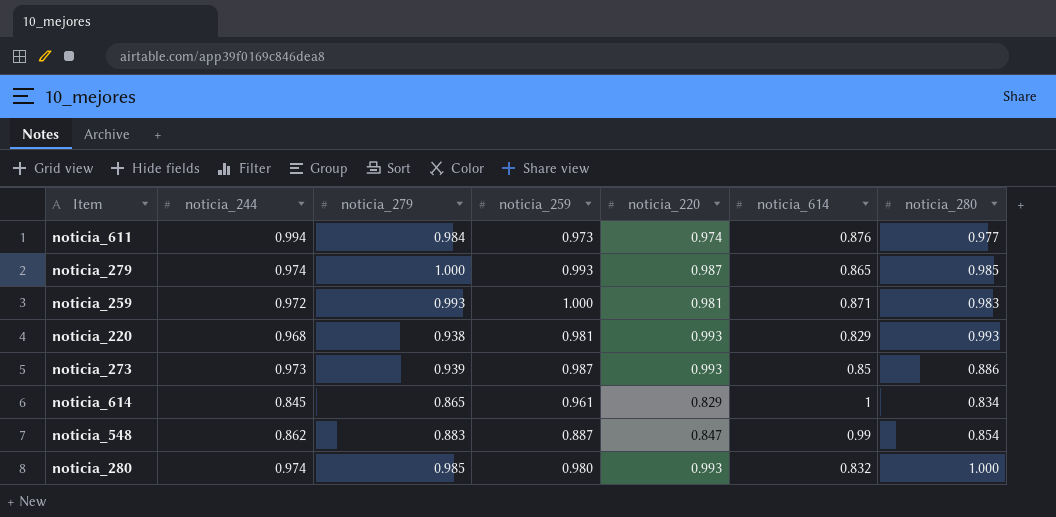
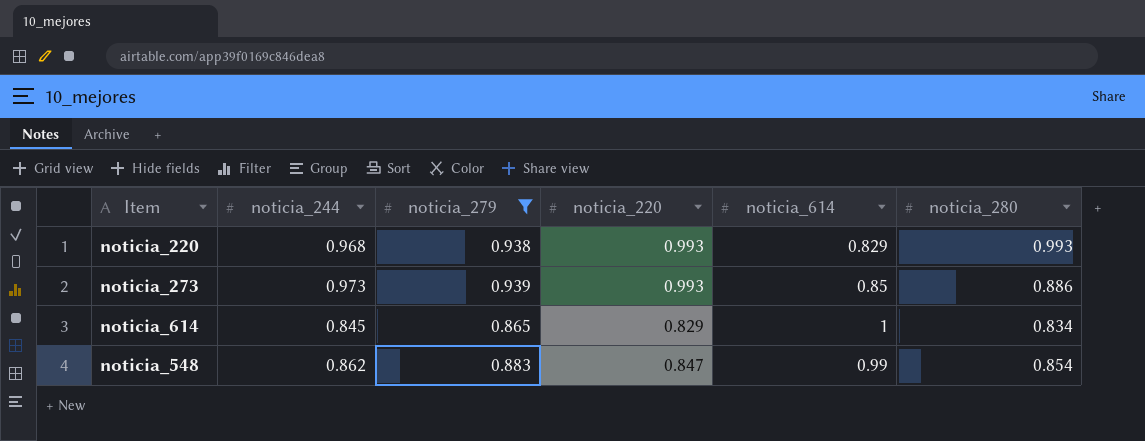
filter: none -> noticia_279 <= 0.939
column noticia_259 | position: 4 -> none

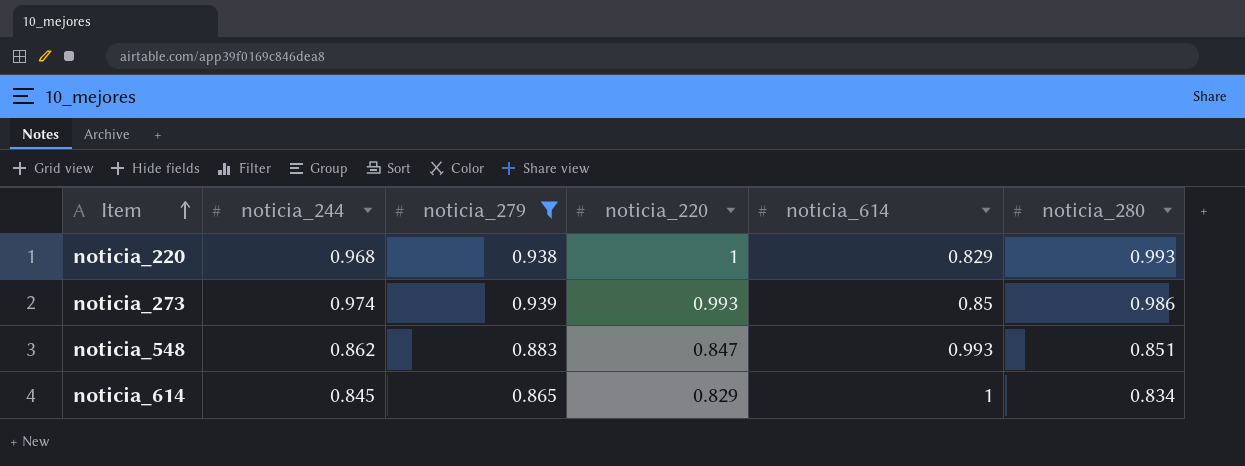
row order: none -> Item ascending
noticia_220 | noticia_220: 0.993 -> 1
noticia_273 | noticia_244: 0.973 -> 0.974
noticia_273 | noticia_280: 0.886 -> 0.986
noticia_548 | noticia_614: 0.99 -> 0.993
noticia_548 | noticia_280: 0.854 -> 0.851

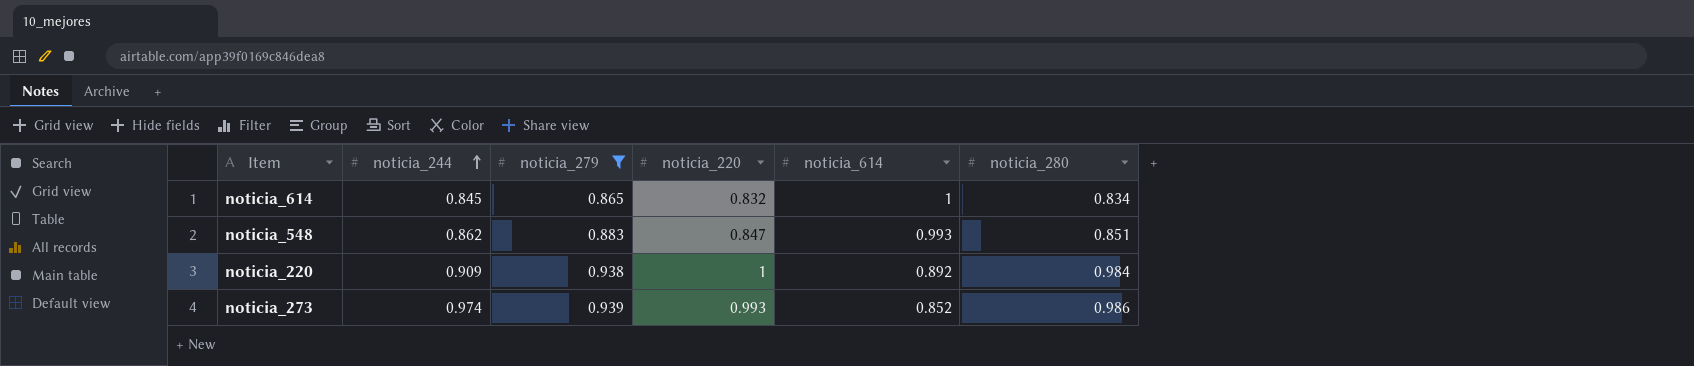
row order: Item ascending -> noticia_244 ascending
noticia_614 | noticia_220: 0.829 -> 0.832
noticia_220 | noticia_244: 0.968 -> 0.909
noticia_220 | noticia_614: 0.829 -> 0.892
noticia_220 | noticia_280: 0.993 -> 0.984
noticia_273 | noticia_614: 0.85 -> 0.852

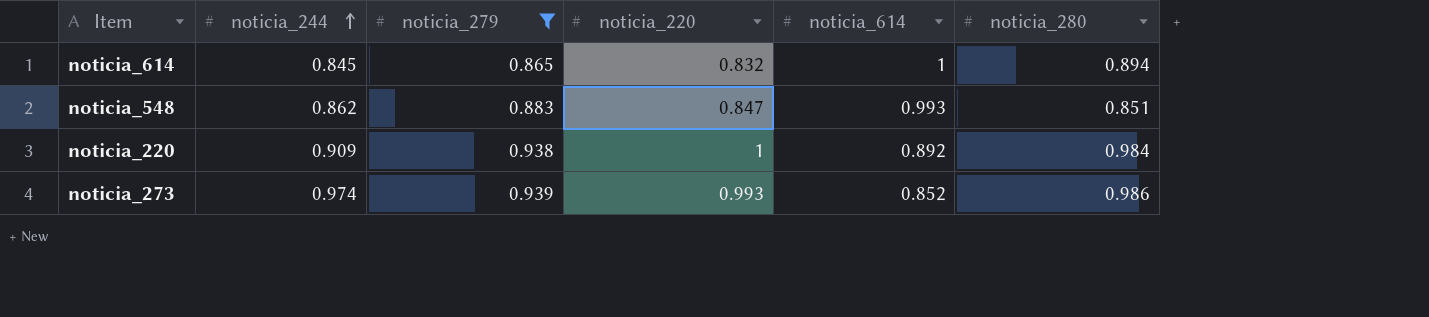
noticia_614 | noticia_280: 0.834 -> 0.894

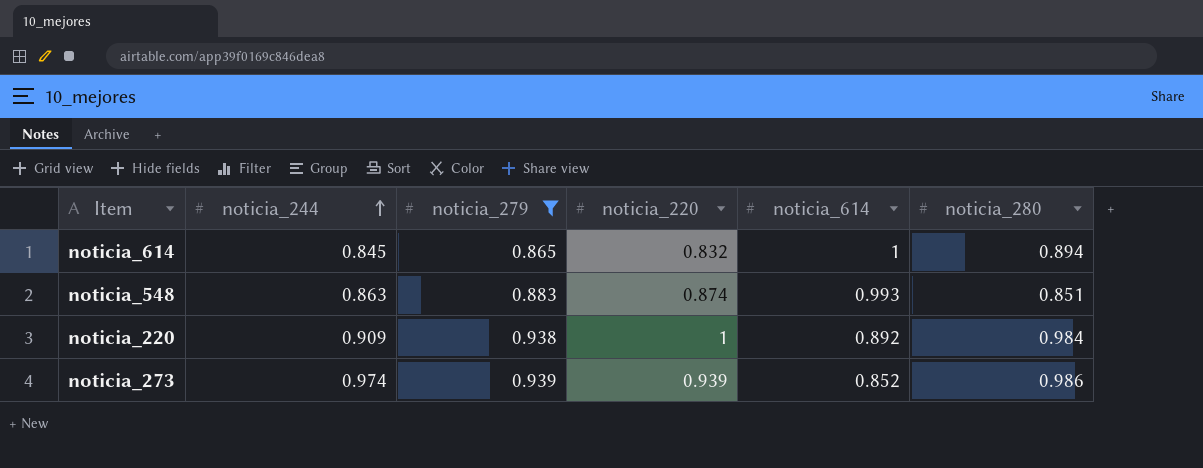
noticia_548 | noticia_244: 0.862 -> 0.863
noticia_548 | noticia_220: 0.847 -> 0.874
noticia_273 | noticia_220: 0.993 -> 0.939

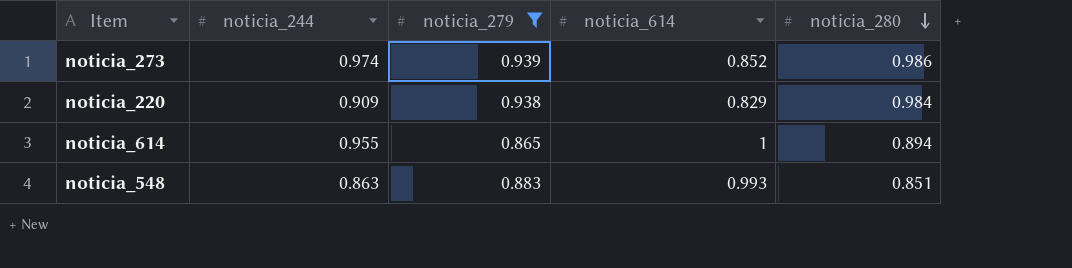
row order: noticia_244 ascending -> noticia_280 descending
column noticia_220 | position: 4 -> none
noticia_220 | noticia_614: 0.892 -> 0.829
noticia_614 | noticia_244: 0.845 -> 0.955

